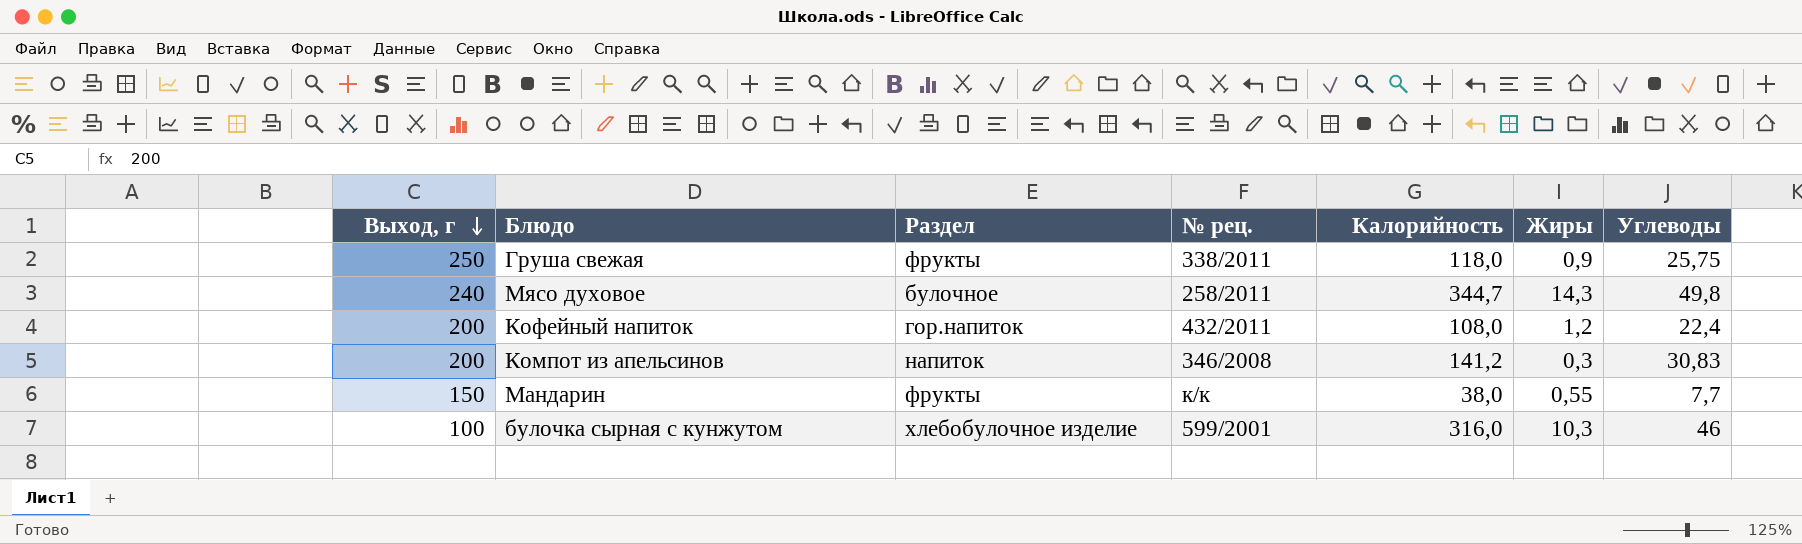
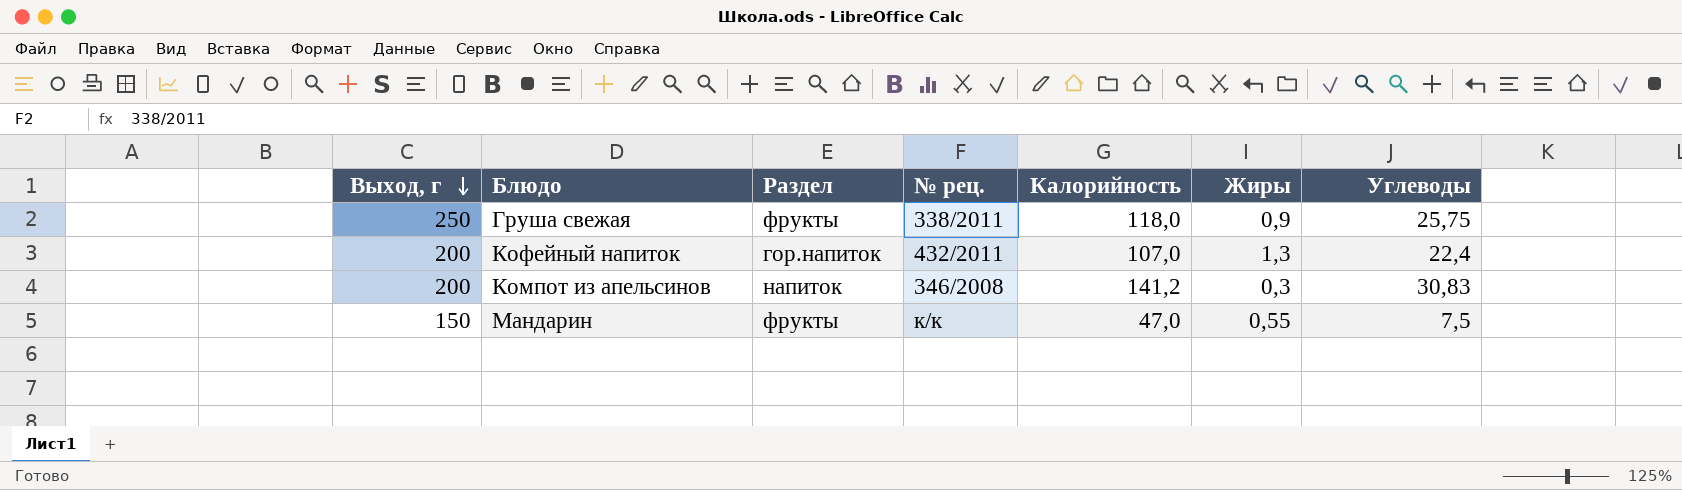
row Мясо духовое: 240 | булочное | 258/2011 | 344,7 | 14,3 | 49,8 -> none
row булочка сырная с кунжутом: 100 | хлебобулочное изделие | 599/2001 | 316,0 | 10,3 | 46 -> none
Кофейный напиток | Калорийность: 108,0 -> 107,0
Кофейный напиток | Жиры: 1,2 -> 1,3
Мандарин | Калорийность: 38,0 -> 47,0
Мандарин | Углеводы: 7,7 -> 7,5

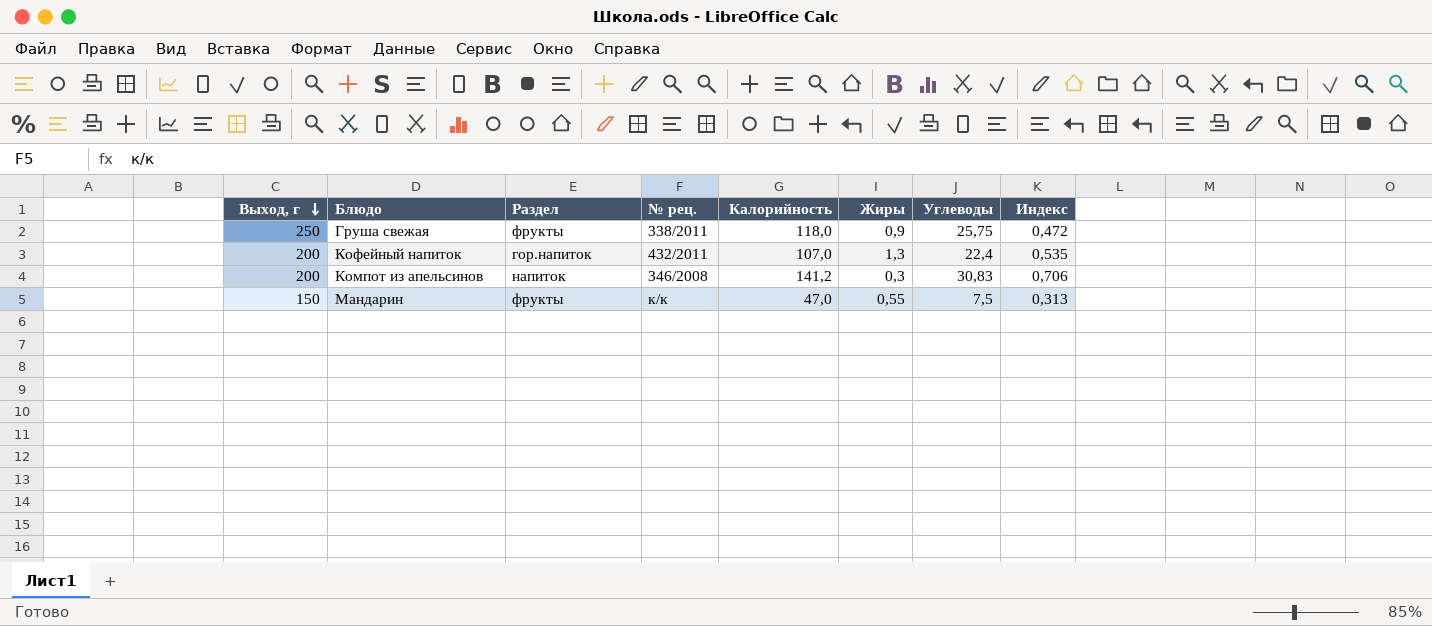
column Индекс | formula: none -> [Калорийность] / [Выход, г]

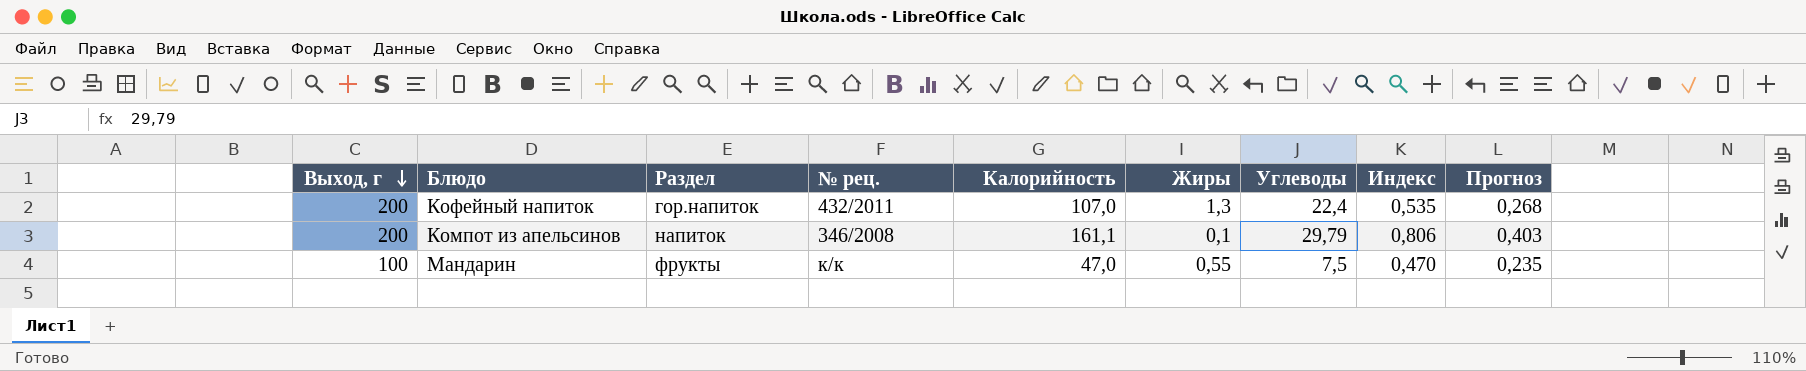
column Прогноз | formula: none -> [Индекс] * 0,5
row Груша свежая: 250 | фрукты | 338/2011 | 118,0 | 0,9 | 25,75 | 0,472 -> none
Компот из апельсинов | Калорийность: 141,2 -> 161,1
Компот из апельсинов | Жиры: 0,3 -> 0,1
Компот из апельсинов | Углеводы: 30,83 -> 29,79
Компот из апельсинов | Индекс: 0,706 -> 0,806
Мандарин | Выход, г: 150 -> 100
Мандарин | Индекс: 0,313 -> 0,470

